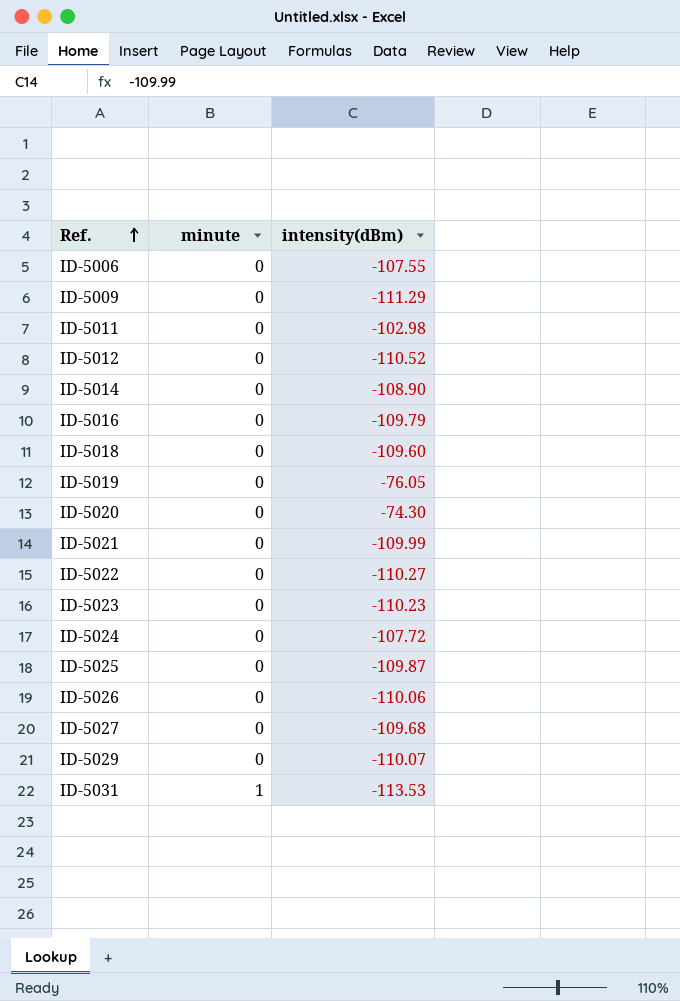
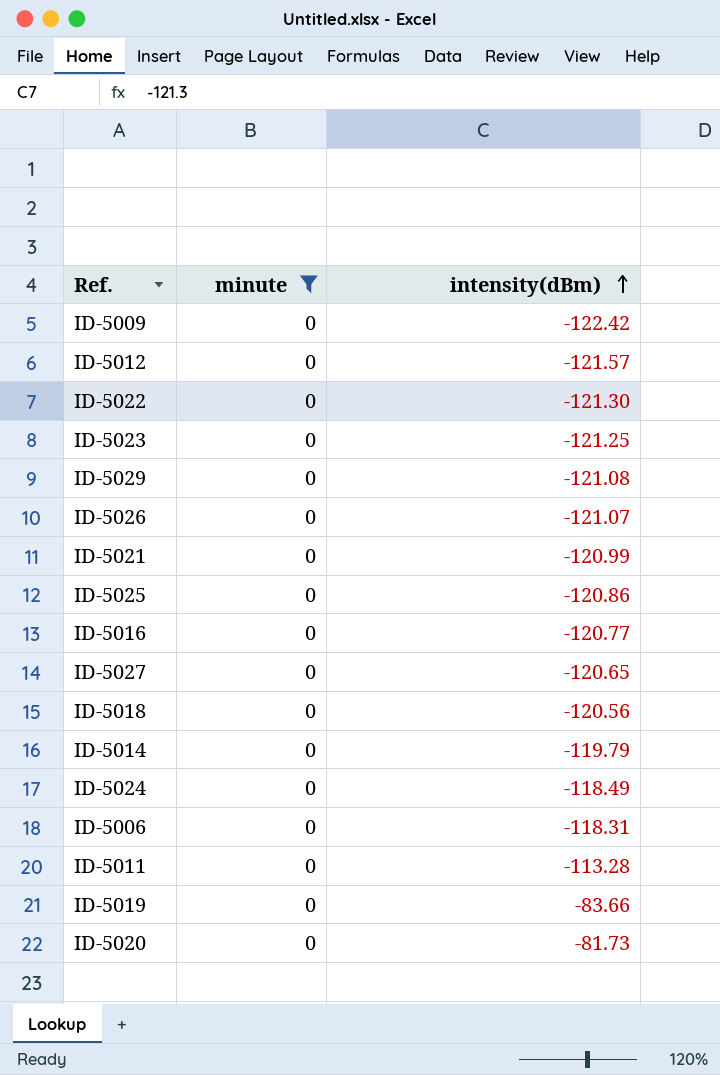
filter: none -> minute = 0
row order: Ref. ascending -> intensity(dBm) ascending
ID-5009 | intensity(dBm): -111.29 -> -122.42
ID-5012 | intensity(dBm): -110.52 -> -121.57
ID-5022 | intensity(dBm): -110.27 -> -121.30
ID-5023 | intensity(dBm): -110.23 -> -121.25
ID-5029 | intensity(dBm): -110.07 -> -121.08
ID-5026 | intensity(dBm): -110.06 -> -121.07
ID-5021 | intensity(dBm): -109.99 -> -120.99
ID-5025 | intensity(dBm): -109.87 -> -120.86
ID-5016 | intensity(dBm): -109.79 -> -120.77
ID-5027 | intensity(dBm): -109.68 -> -120.65
ID-5018 | intensity(dBm): -109.60 -> -120.56
ID-5014 | intensity(dBm): -108.90 -> -119.79
ID-5024 | intensity(dBm): -107.72 -> -118.49
ID-5006 | intensity(dBm): -107.55 -> -118.31
ID-5011 | intensity(dBm): -102.98 -> -113.28
ID-5019 | intensity(dBm): -76.05 -> -83.66
ID-5020 | intensity(dBm): -74.30 -> -81.73

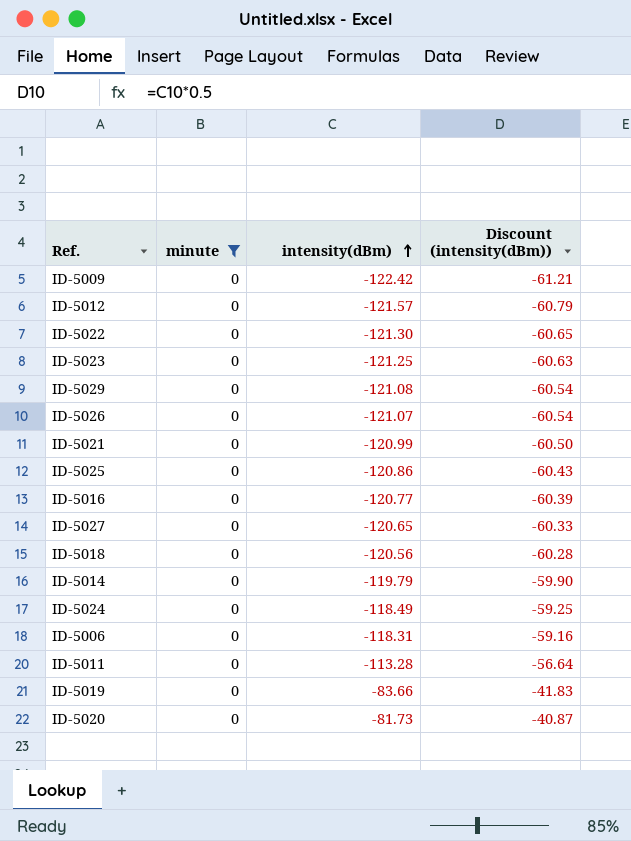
column Discount (intensity(dBm)) | formula: none -> [intensity(dBm)] * 0.5

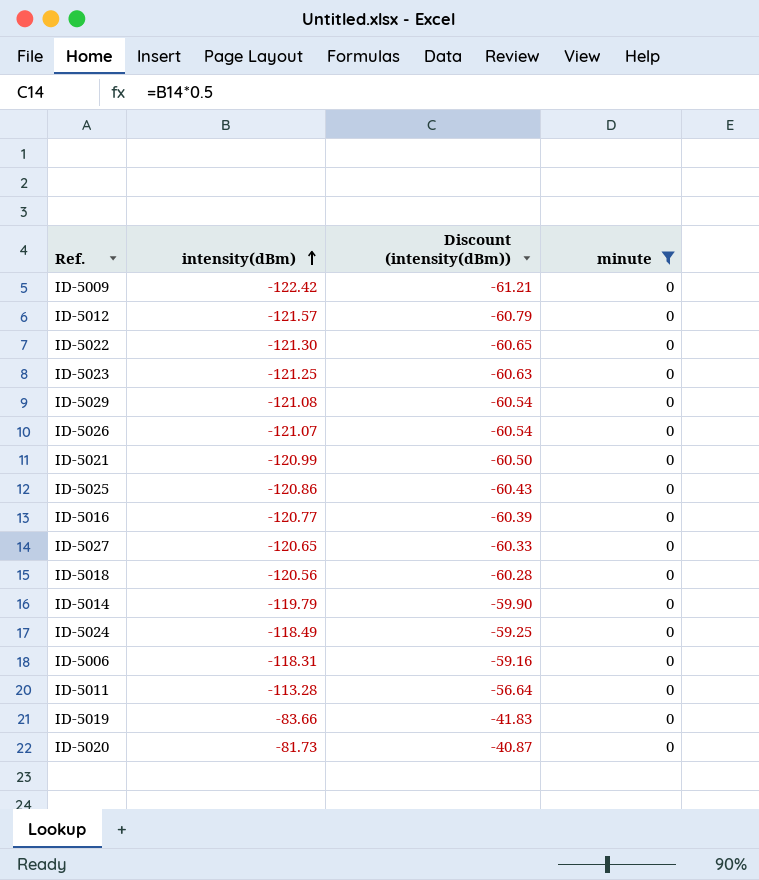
column minute | position: 2 -> 4

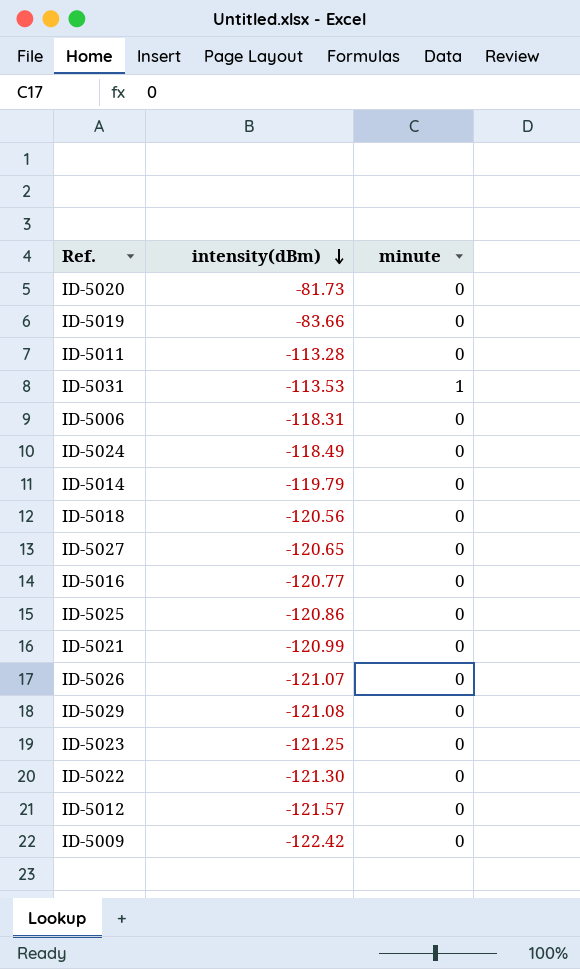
filter: minute = 0 -> none
row order: intensity(dBm) ascending -> intensity(dBm) descending
column Discount (intensity(dBm)) | formula: [intensity(dBm)] * 0.5 -> none

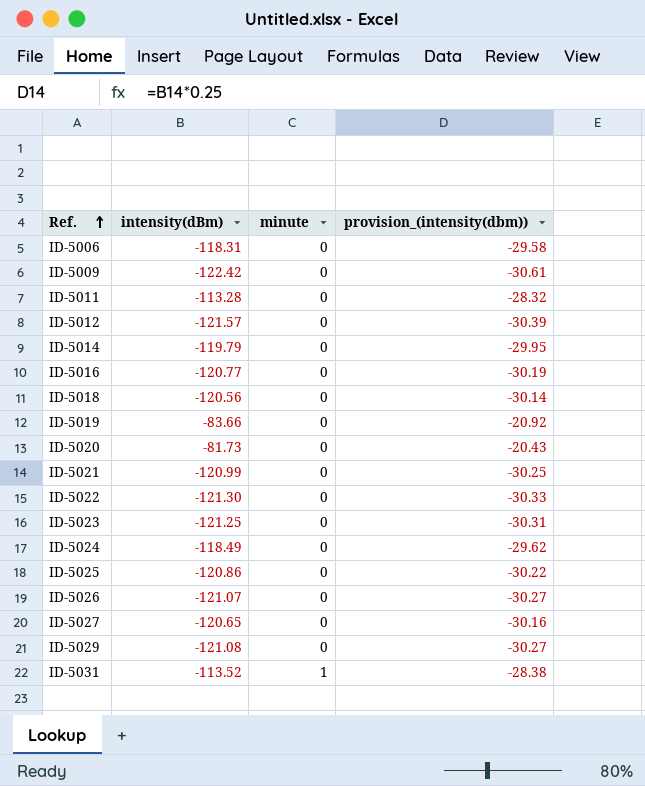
row order: intensity(dBm) descending -> Ref. ascending
column provision_(intensity(dbm)) | formula: none -> [intensity(dBm)] * 0.25
ID-5031 | intensity(dBm): -113.53 -> -113.52

